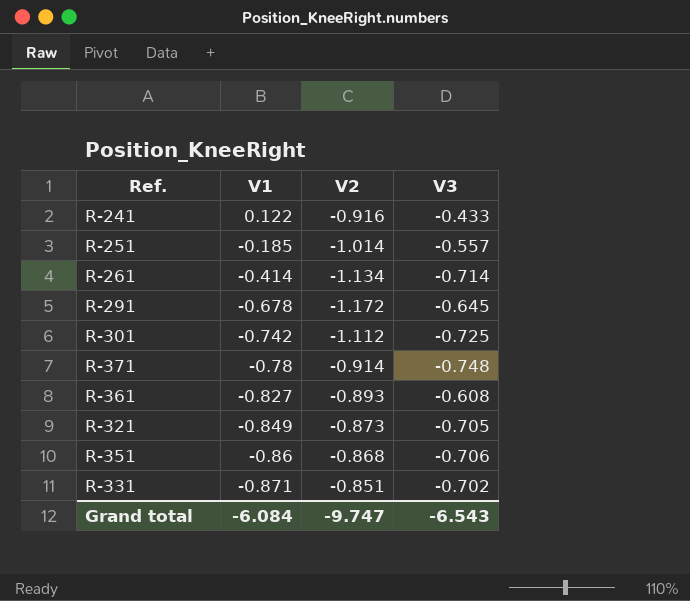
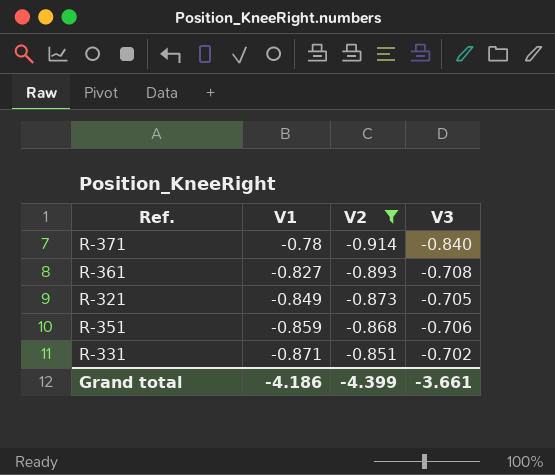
filter: none -> V2 >= -0.914
R-371 | V3: -0.748 -> -0.840
R-361 | V3: -0.608 -> -0.708
R-351 | V1: -0.86 -> -0.859
Grand total | V1: -6.084 -> -4.186
Grand total | V2: -9.747 -> -4.399
Grand total | V3: -6.543 -> -3.661

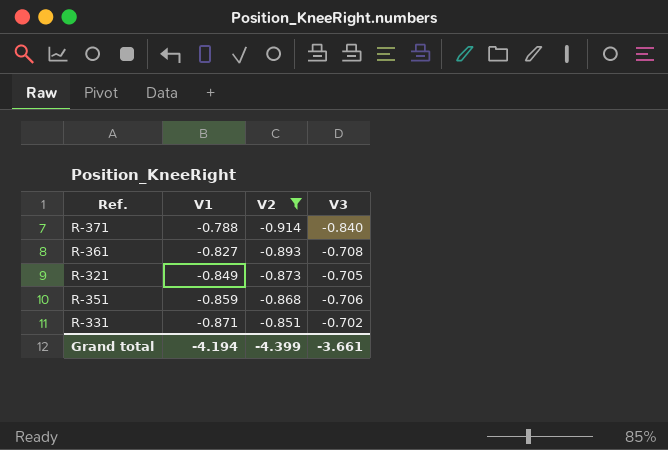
R-371 | V1: -0.78 -> -0.788
Grand total | V1: -4.186 -> -4.194

